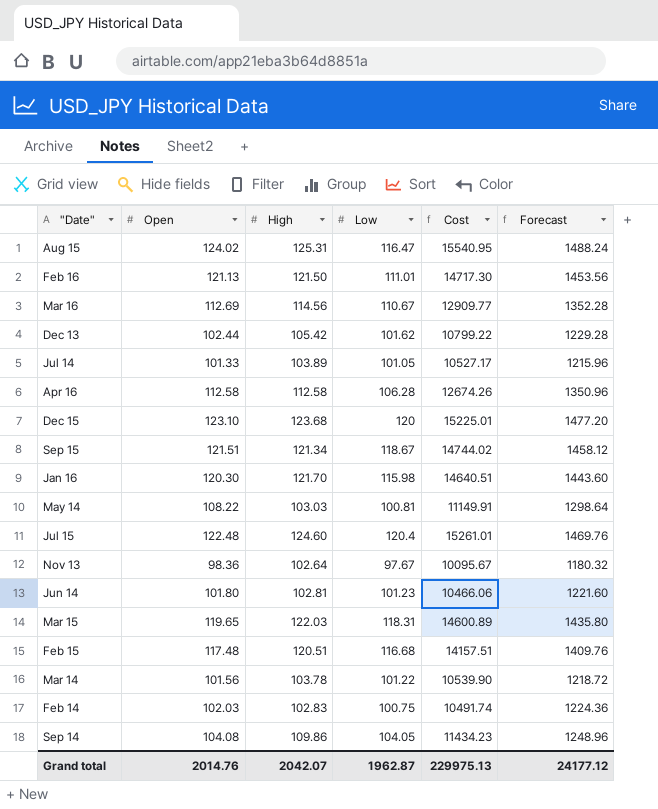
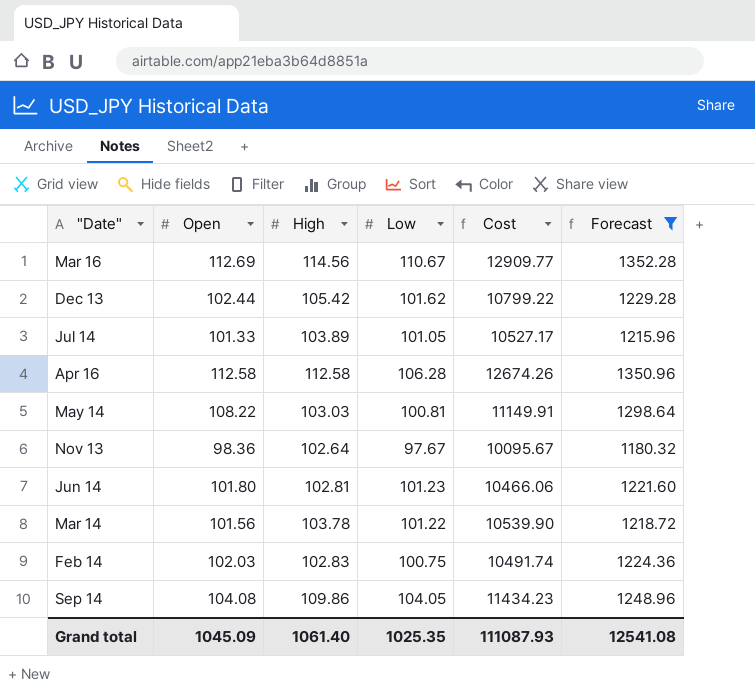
filter: none -> Forecast <= 1352.28
Grand total | Open: 2014.76 -> 1045.09
Grand total | High: 2042.07 -> 1061.40
Grand total | Low: 1962.87 -> 1025.35
Grand total | Cost: 229975.13 -> 111087.93
Grand total | Forecast: 24177.12 -> 12541.08

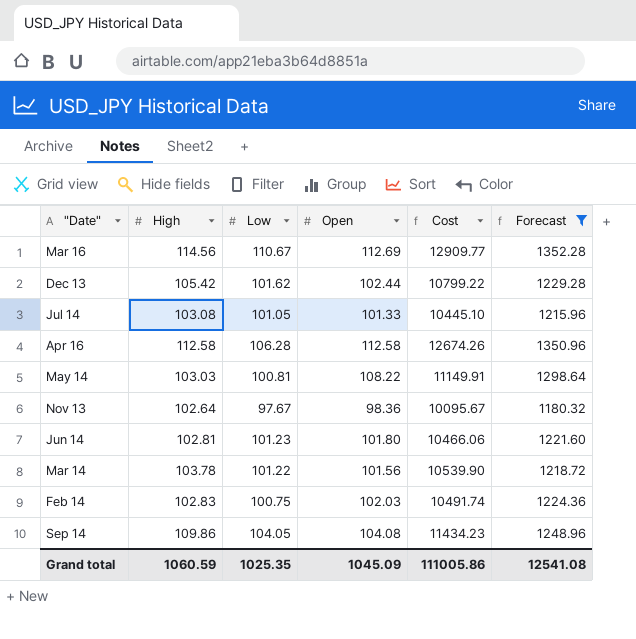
column Open | position: 2 -> 4
Jul 14 | High: 103.89 -> 103.08
Jul 14 | Cost: 10527.17 -> 10445.10
Grand total | High: 1061.40 -> 1060.59
Grand total | Cost: 111087.93 -> 111005.86

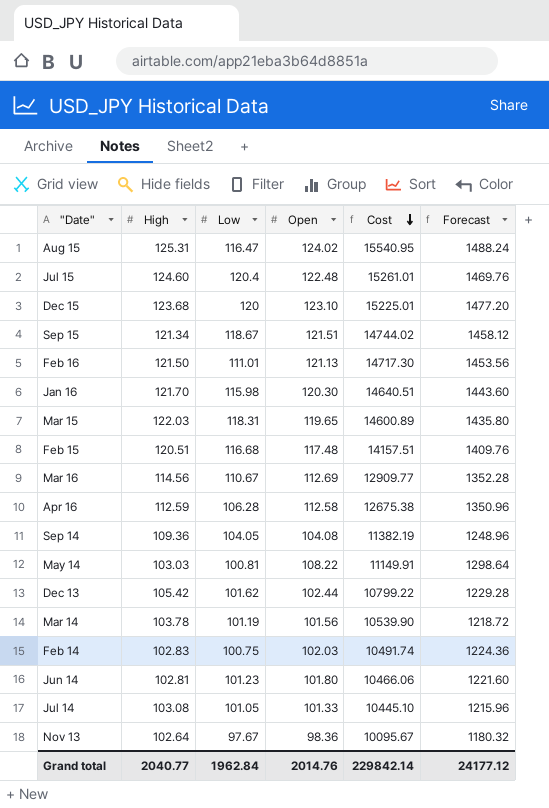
filter: Forecast <= 1352.28 -> none
row order: none -> Cost descending
Apr 16 | High: 112.58 -> 112.59
Apr 16 | Cost: 12674.26 -> 12675.38
Sep 14 | High: 109.86 -> 109.36
Sep 14 | Cost: 11434.23 -> 11382.19
Mar 14 | Low: 101.22 -> 101.19
Grand total | High: 1060.59 -> 2040.77
Grand total | Low: 1025.35 -> 1962.84
Grand total | Open: 1045.09 -> 2014.76
Grand total | Cost: 111005.86 -> 229842.14
Grand total | Forecast: 12541.08 -> 24177.12

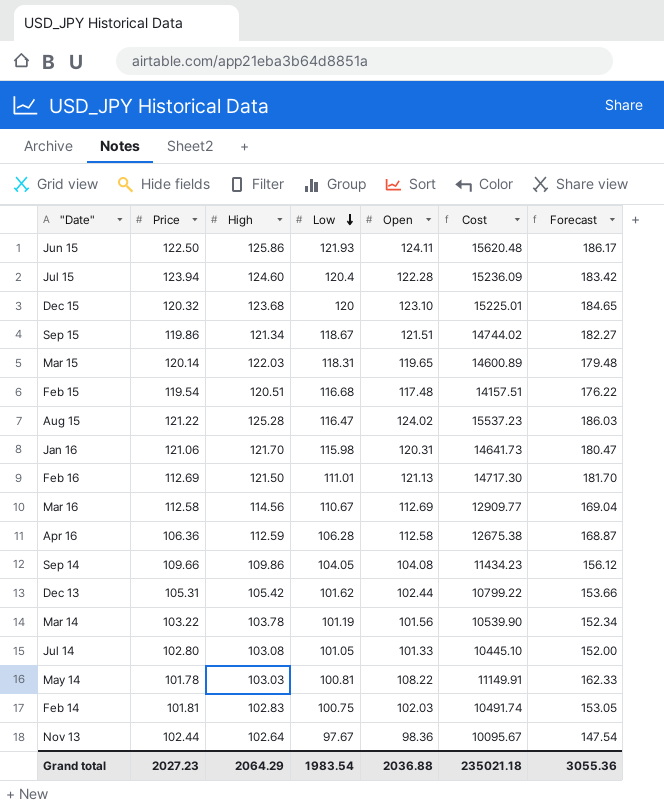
row order: Cost descending -> Low descending
column Price | position: none -> 2
column Forecast | formula: [Open] * 12 -> [Open] * 1.5
row Jun 14: 102.81 | 101.23 | 101.80 | 10466.06 | 1221.60 -> none
row Jun 15: none -> 122.50 | 125.86 | 121.93 | 124.11 | 15620.48 | 186.17
Jul 15 | Open: 122.48 -> 122.28
Jul 15 | Cost: 15261.01 -> 15236.09
Aug 15 | High: 125.31 -> 125.28
Aug 15 | Cost: 15540.95 -> 15537.23
Jan 16 | Open: 120.30 -> 120.31
Jan 16 | Cost: 14640.51 -> 14641.73
Sep 14 | High: 109.36 -> 109.86
Sep 14 | Cost: 11382.19 -> 11434.23
Grand total | High: 2040.77 -> 2064.29
Grand total | Low: 1962.84 -> 1983.54
Grand total | Open: 2014.76 -> 2036.88
Grand total | Cost: 229842.14 -> 235021.18
Grand total | Forecast: 24177.12 -> 3055.36

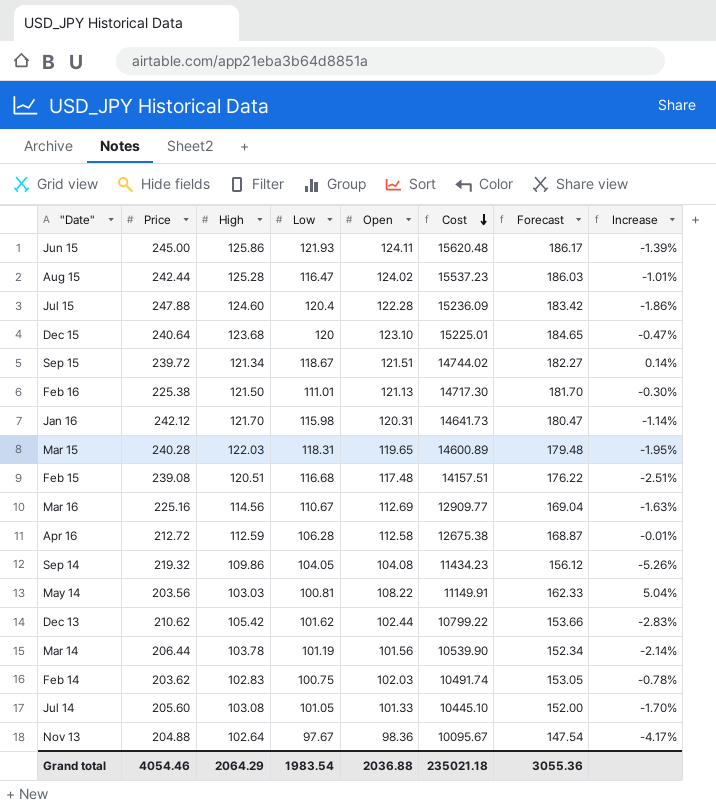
row order: Low descending -> Cost descending
column Increase | formula: none -> ([Open] - [High]) / [High]
Jun 15 | Price: 122.50 -> 245.00
Aug 15 | Price: 121.22 -> 242.44
Jul 15 | Price: 123.94 -> 247.88
Dec 15 | Price: 120.32 -> 240.64
Sep 15 | Price: 119.86 -> 239.72
Feb 16 | Price: 112.69 -> 225.38
Jan 16 | Price: 121.06 -> 242.12
Mar 15 | Price: 120.14 -> 240.28
Feb 15 | Price: 119.54 -> 239.08
Mar 16 | Price: 112.58 -> 225.16
Apr 16 | Price: 106.36 -> 212.72
Sep 14 | Price: 109.66 -> 219.32
May 14 | Price: 101.78 -> 203.56
Dec 13 | Price: 105.31 -> 210.62
Mar 14 | Price: 103.22 -> 206.44
Feb 14 | Price: 101.81 -> 203.62
Jul 14 | Price: 102.80 -> 205.60
Nov 13 | Price: 102.44 -> 204.88
Grand total | Price: 2027.23 -> 4054.46

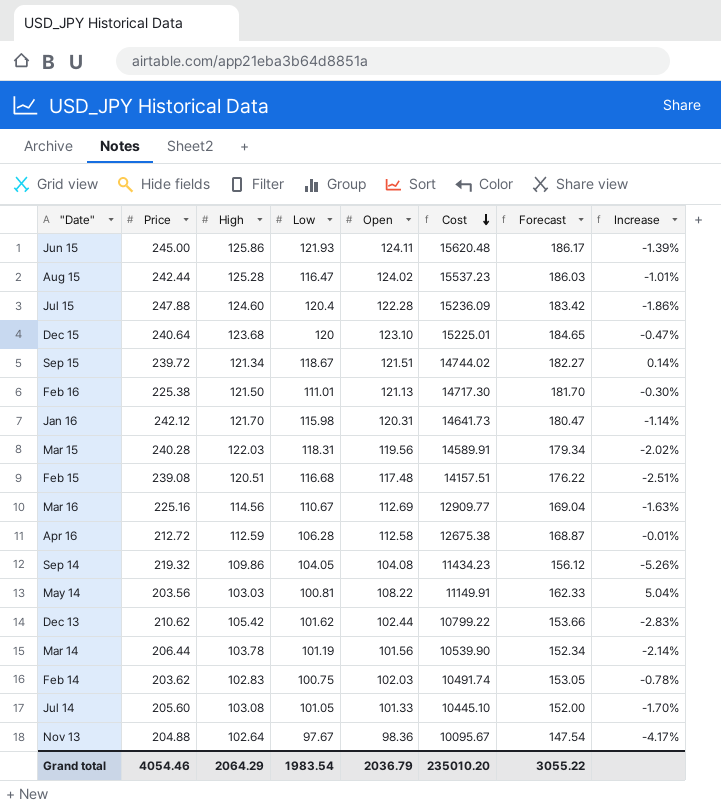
Mar 15 | Open: 119.65 -> 119.56
Mar 15 | Cost: 14600.89 -> 14589.91
Mar 15 | Forecast: 179.48 -> 179.34
Mar 15 | Increase: -1.95% -> -2.02%
Grand total | Open: 2036.88 -> 2036.79
Grand total | Cost: 235021.18 -> 235010.20
Grand total | Forecast: 3055.36 -> 3055.22

